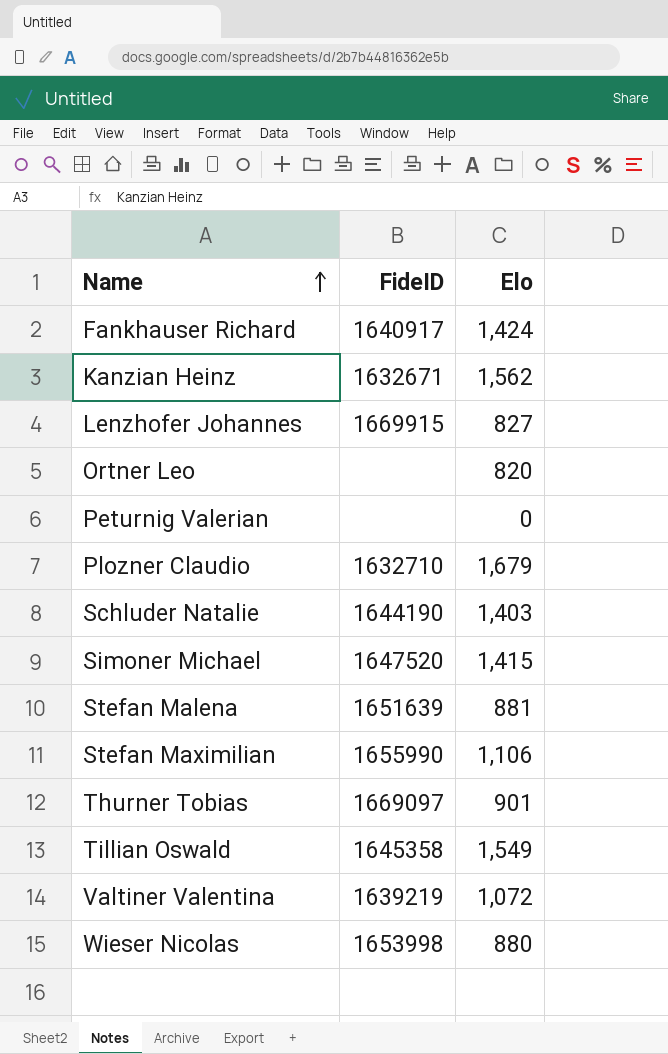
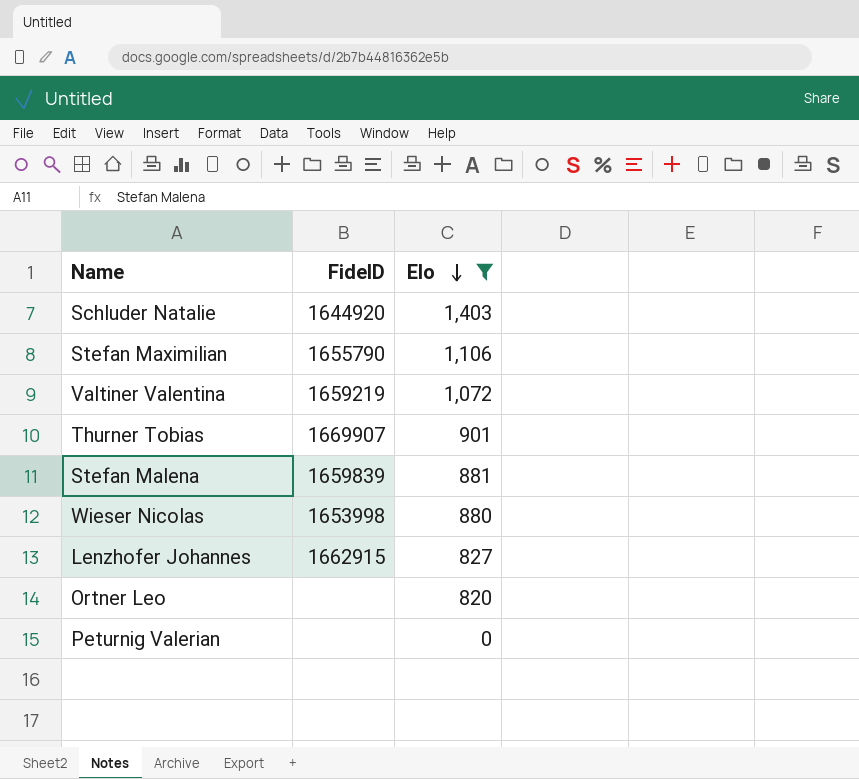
filter: none -> Elo <= 1,403
row order: Name ascending -> Elo descending
Schluder Natalie | FideID: 1644190 -> 1644920
Stefan Maximilian | FideID: 1655990 -> 1655790
Valtiner Valentina | FideID: 1639219 -> 1659219
Thurner Tobias | FideID: 1669097 -> 1669907
Stefan Malena | FideID: 1651639 -> 1659839
Lenzhofer Johannes | FideID: 1669915 -> 1662915

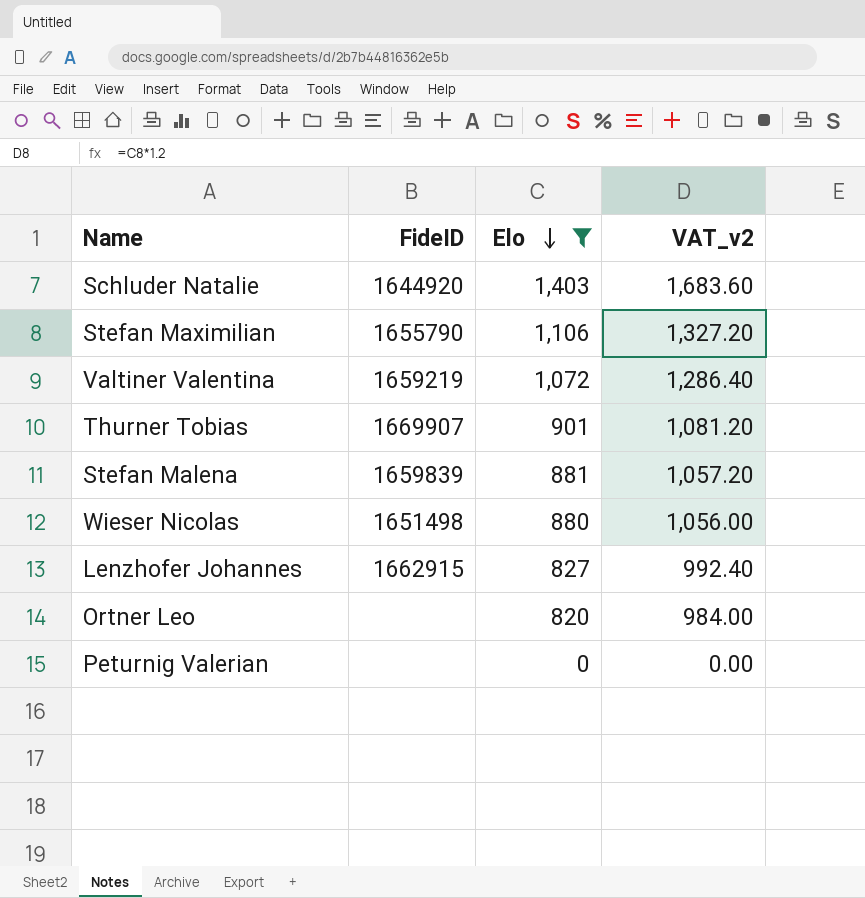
column VAT_v2 | formula: none -> [Elo] * 1.2
Wieser Nicolas | FideID: 1653998 -> 1651498

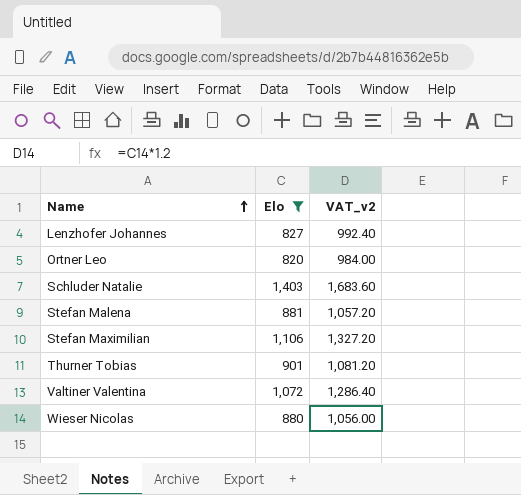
row order: Elo descending -> Name ascending
column FideID | position: 2 -> none
row Peturnig Valerian: none | 0 | 0.00 -> none

